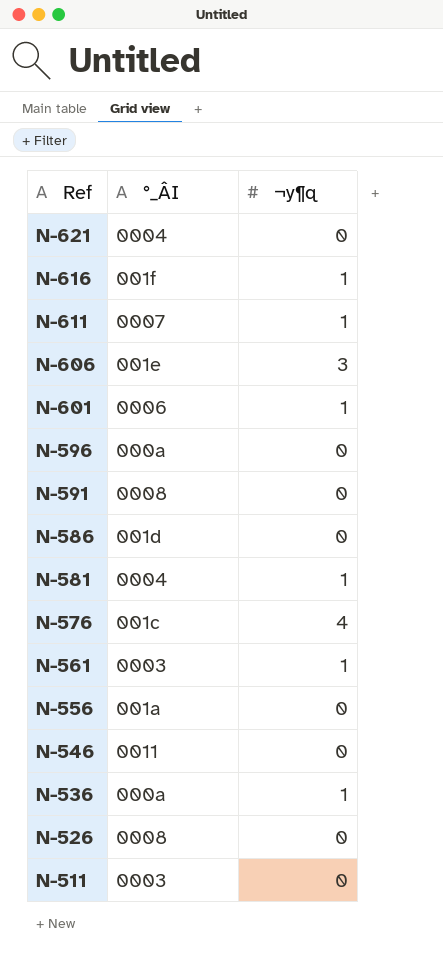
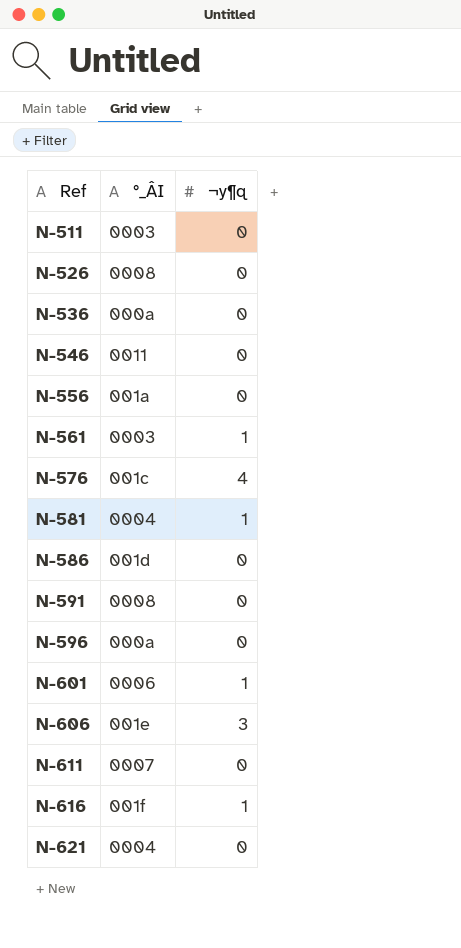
row order: Ref descending -> Ref ascending
N-536 | ¬y¶q: 1 -> 0
N-611 | ¬y¶q: 1 -> 0

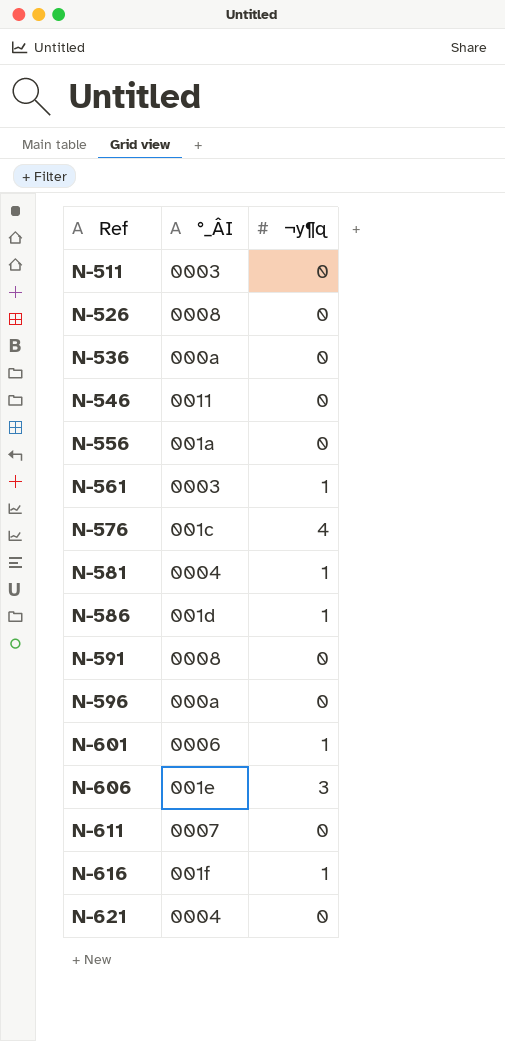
N-586 | ¬y¶q: 0 -> 1

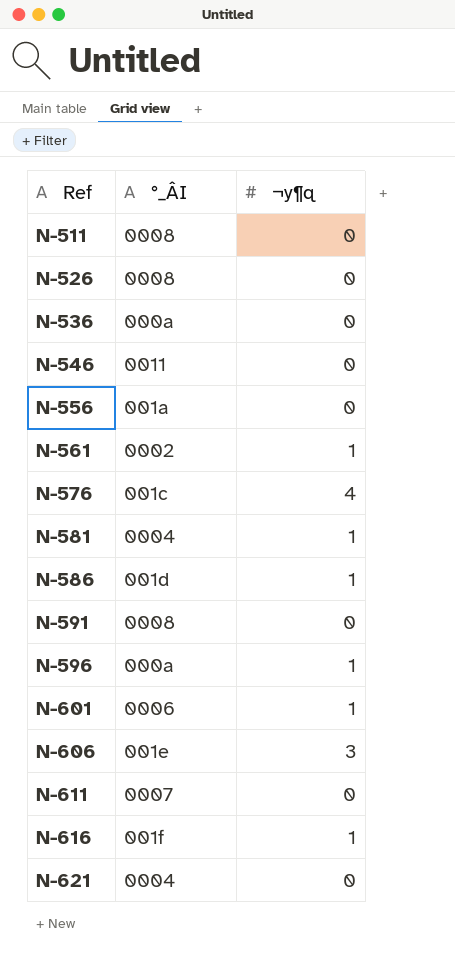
N-511 | °_ÂI: 0003 -> 0008
N-561 | °_ÂI: 0003 -> 0002
N-596 | ¬y¶q: 0 -> 1

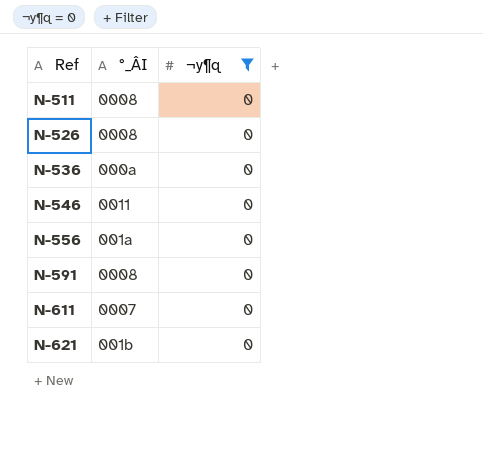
filter: none -> ¬y¶q = 0
N-621 | °_ÂI: 0004 -> 001b

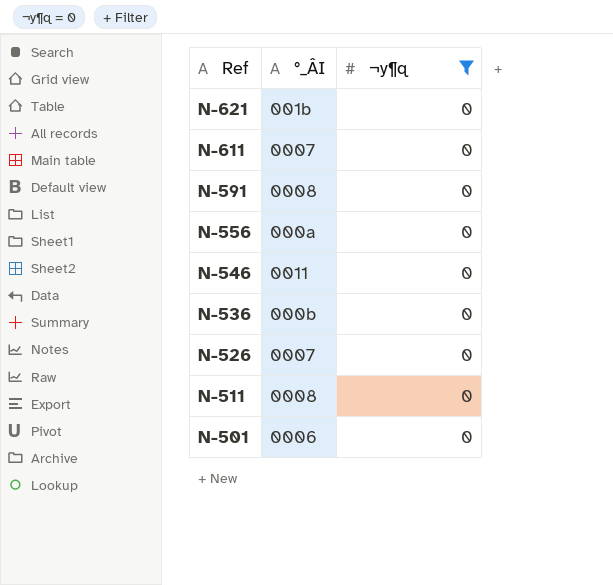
row order: Ref ascending -> Ref descending
N-556 | °_ÂI: 001a -> 000a
N-536 | °_ÂI: 000a -> 000b
N-526 | °_ÂI: 0008 -> 0007
row N-501: none -> 0006 | 0

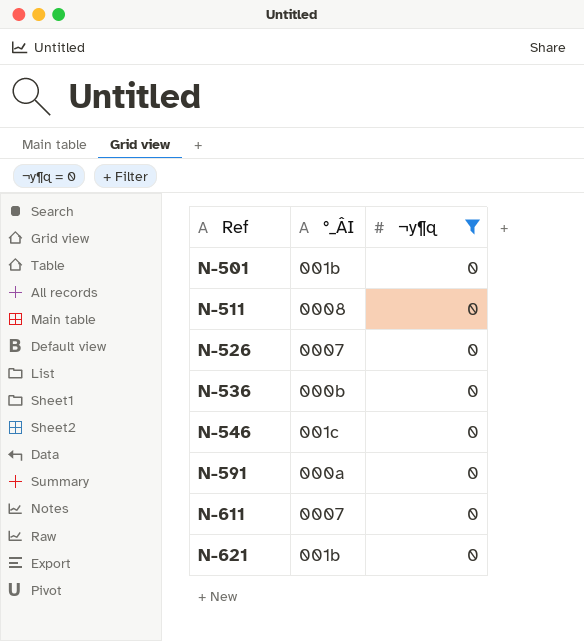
row order: Ref descending -> Ref ascending
row N-556: 000a | 0 -> none
N-501 | °_ÂI: 0006 -> 001b
N-546 | °_ÂI: 0011 -> 001c
N-591 | °_ÂI: 0008 -> 000a

